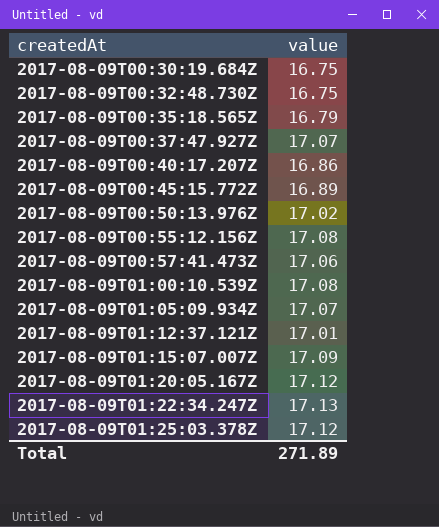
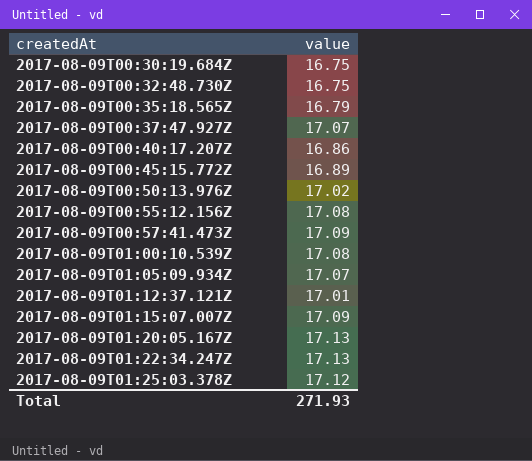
2017-08-09T00:57:41.473Z | value: 17.06 -> 17.09
2017-08-09T01:20:05.167Z | value: 17.12 -> 17.13
Total | value: 271.89 -> 271.93

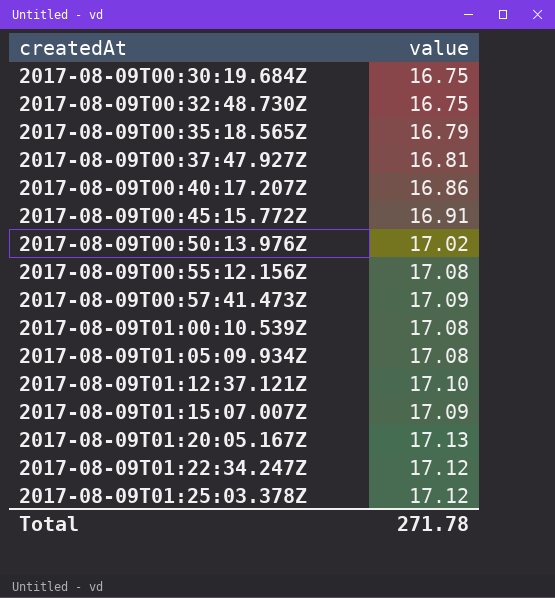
2017-08-09T00:37:47.927Z | value: 17.07 -> 16.81
2017-08-09T00:45:15.772Z | value: 16.89 -> 16.91
2017-08-09T01:05:09.934Z | value: 17.07 -> 17.08
2017-08-09T01:12:37.121Z | value: 17.01 -> 17.10
2017-08-09T01:22:34.247Z | value: 17.13 -> 17.12
Total | value: 271.93 -> 271.78

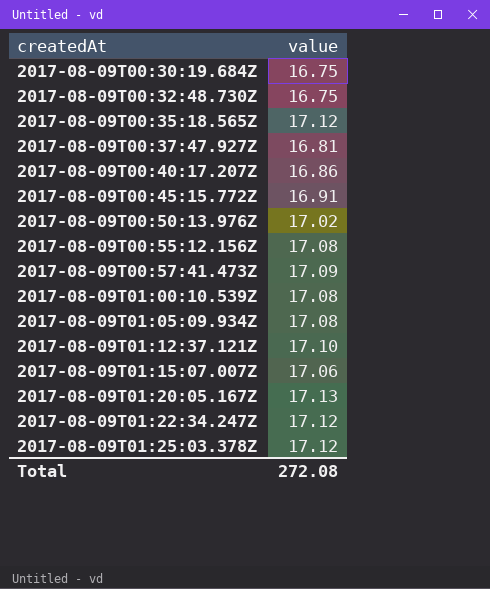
2017-08-09T00:35:18.565Z | value: 16.79 -> 17.12
2017-08-09T01:15:07.007Z | value: 17.09 -> 17.06
Total | value: 271.78 -> 272.08

